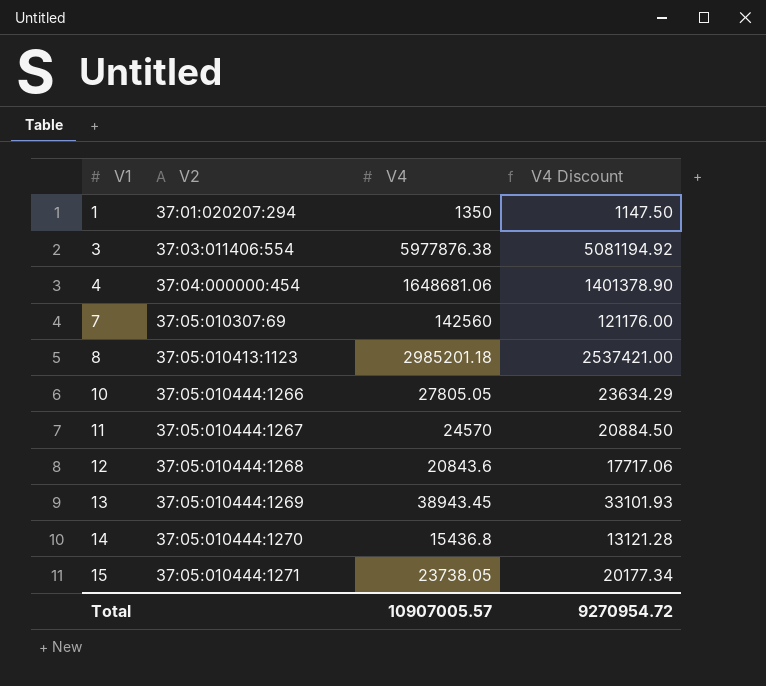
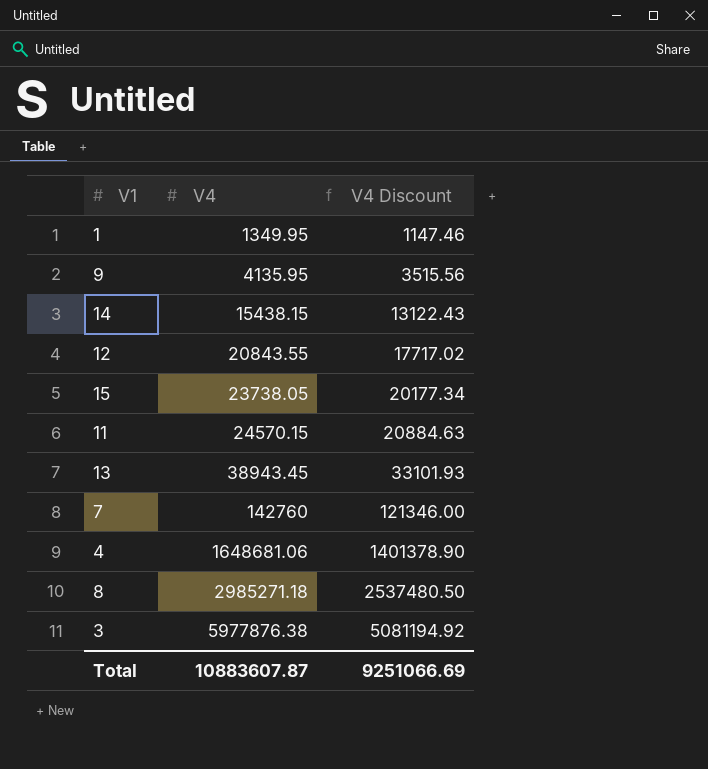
row order: V1 ascending -> V4 ascending
column V2 | position: 2 -> none
row 10: 37:05:010444:1266 | 27805.05 | 23634.29 -> none
1 | V4: 1350 -> 1349.95
1 | V4 Discount: 1147.50 -> 1147.46
row 9: none -> 4135.95 | 3515.56
14 | V4: 15436.8 -> 15438.15
14 | V4 Discount: 13121.28 -> 13122.43
12 | V4: 20843.6 -> 20843.55
12 | V4 Discount: 17717.06 -> 17717.02
11 | V4: 24570 -> 24570.15
11 | V4 Discount: 20884.50 -> 20884.63
7 | V4: 142560 -> 142760
7 | V4 Discount: 121176.00 -> 121346.00
8 | V4: 2985201.18 -> 2985271.18
8 | V4 Discount: 2537421.00 -> 2537480.50
Total | V4: 10907005.57 -> 10883607.87
Total | V4 Discount: 9270954.72 -> 9251066.69

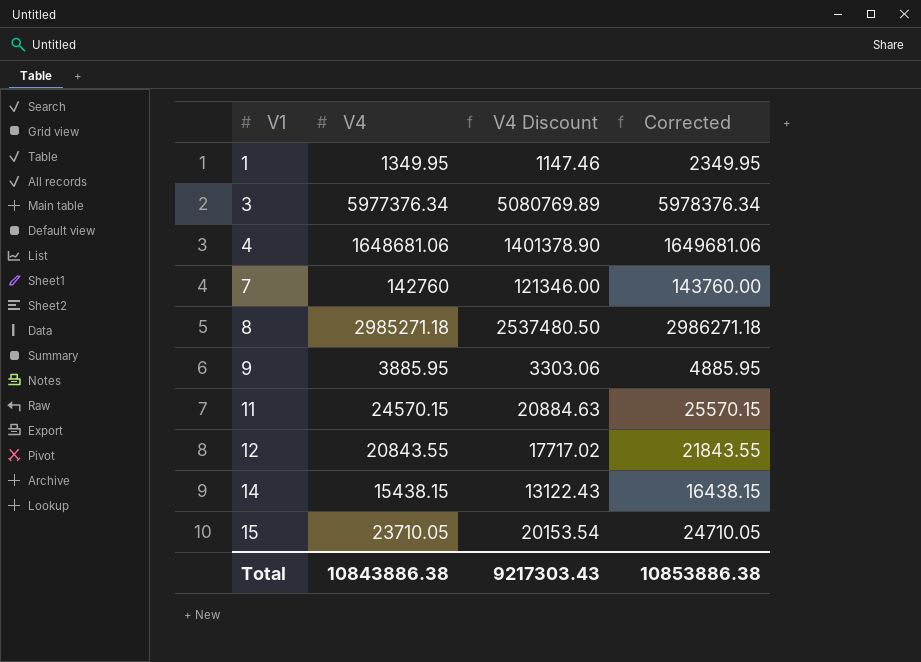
row order: V4 ascending -> V1 ascending
column Corrected | formula: none -> [V4] + 1000
row 13: 38943.45 | 33101.93 -> none
3 | V4: 5977876.38 -> 5977376.34
3 | V4 Discount: 5081194.92 -> 5080769.89
9 | V4: 4135.95 -> 3885.95
9 | V4 Discount: 3515.56 -> 3303.06
15 | V4: 23738.05 -> 23710.05
15 | V4 Discount: 20177.34 -> 20153.54
Total | V4: 10883607.87 -> 10843886.38
Total | V4 Discount: 9251066.69 -> 9217303.43

